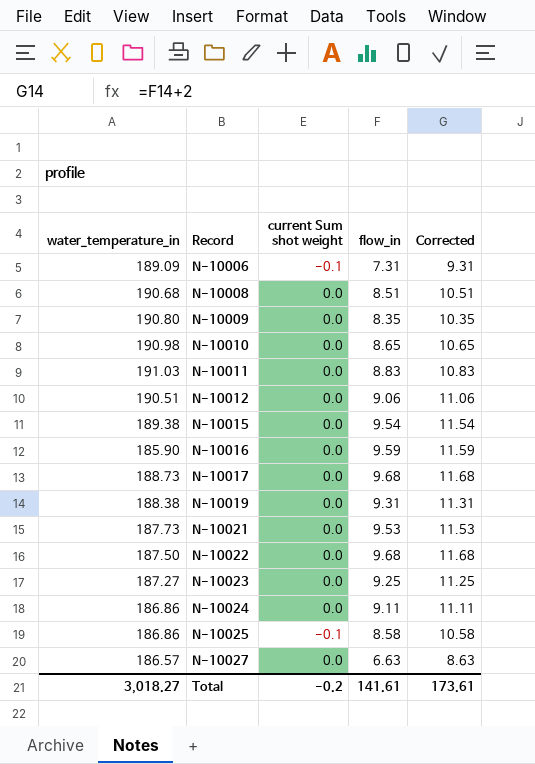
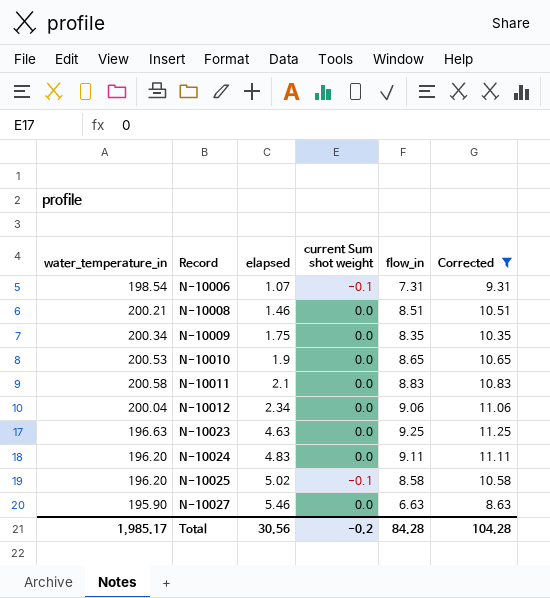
filter: none -> Corrected <= 11.25
column elapsed | position: none -> 3
N-10006 | water_temperature_in: 189.09 -> 198.54
N-10008 | water_temperature_in: 190.68 -> 200.21
N-10009 | water_temperature_in: 190.80 -> 200.34
N-10010 | water_temperature_in: 190.98 -> 200.53
N-10011 | water_temperature_in: 191.03 -> 200.58
N-10012 | water_temperature_in: 190.51 -> 200.04
N-10023 | water_temperature_in: 187.27 -> 196.63
N-10024 | water_temperature_in: 186.86 -> 196.20
N-10025 | water_temperature_in: 186.86 -> 196.20
N-10027 | water_temperature_in: 186.57 -> 195.90
Total | water_temperature_in: 3,018.27 -> 1,985.17
Total | flow_in: 141.61 -> 84.28
Total | Corrected: 173.61 -> 104.28

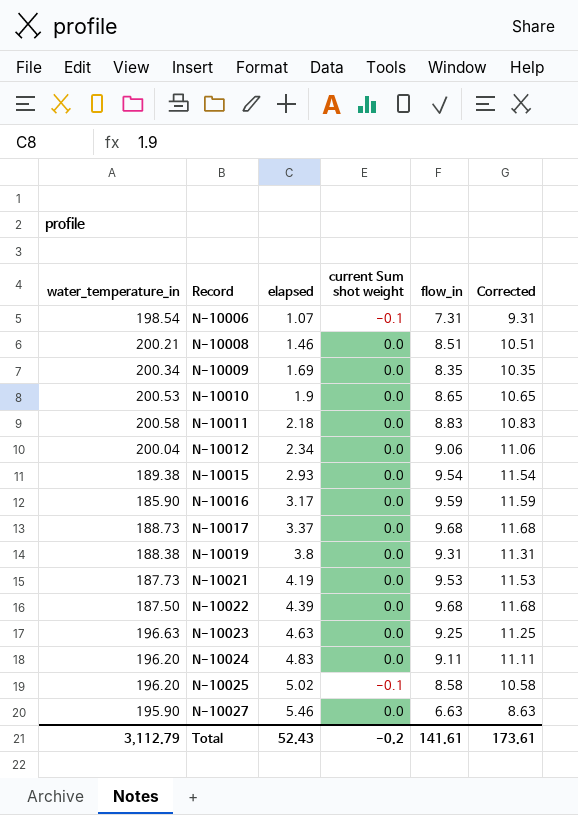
filter: Corrected <= 11.25 -> none
N-10009 | elapsed: 1.75 -> 1.69
N-10011 | elapsed: 2.1 -> 2.18
Total | water_temperature_in: 1,985.17 -> 3,112.79
Total | elapsed: 30.56 -> 52.43
Total | flow_in: 84.28 -> 141.61
Total | Corrected: 104.28 -> 173.61

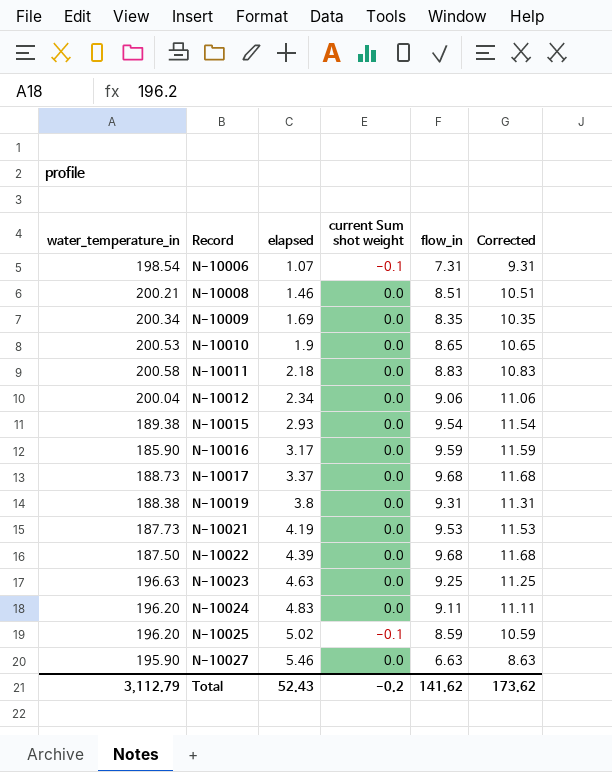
N-10025 | flow_in: 8.58 -> 8.59
N-10025 | Corrected: 10.58 -> 10.59
Total | flow_in: 141.61 -> 141.62
Total | Corrected: 173.61 -> 173.62

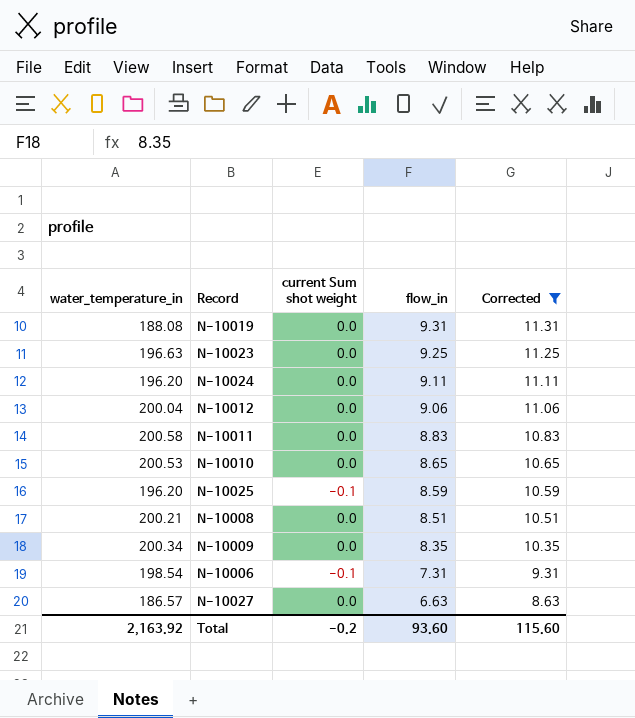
filter: none -> Corrected <= 11.31
row order: Record ascending -> flow_in descending
column elapsed | position: 3 -> none
N-10019 | water_temperature_in: 188.38 -> 188.08
N-10027 | water_temperature_in: 195.90 -> 186.57
Total | water_temperature_in: 3,112.79 -> 2,163.92
Total | flow_in: 141.62 -> 93.60
Total | Corrected: 173.62 -> 115.60

